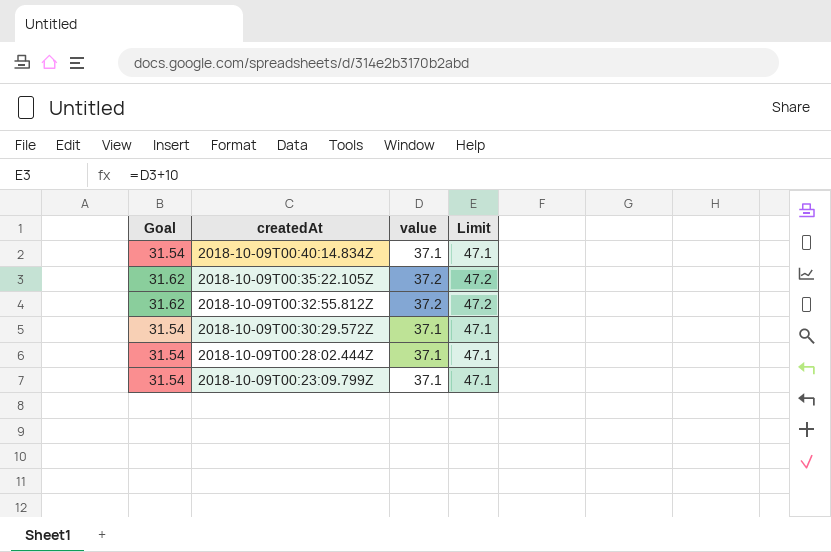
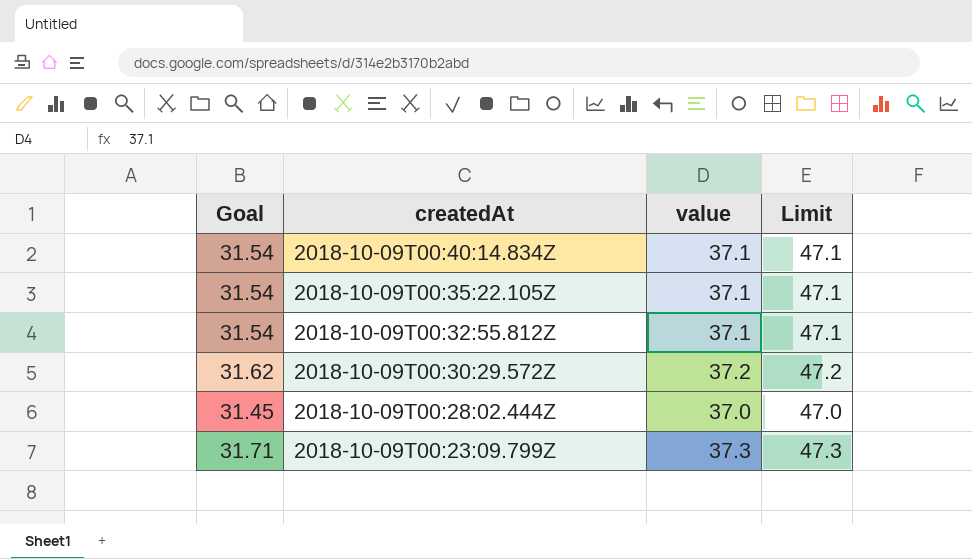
2018-10-09T00:35:22.105Z | Goal: 31.62 -> 31.54
2018-10-09T00:35:22.105Z | value: 37.2 -> 37.1
2018-10-09T00:35:22.105Z | Limit: 47.2 -> 47.1
2018-10-09T00:32:55.812Z | Goal: 31.62 -> 31.54
2018-10-09T00:32:55.812Z | value: 37.2 -> 37.1
2018-10-09T00:32:55.812Z | Limit: 47.2 -> 47.1
2018-10-09T00:30:29.572Z | Goal: 31.54 -> 31.62
2018-10-09T00:30:29.572Z | value: 37.1 -> 37.2
2018-10-09T00:30:29.572Z | Limit: 47.1 -> 47.2
2018-10-09T00:28:02.444Z | Goal: 31.54 -> 31.45
2018-10-09T00:28:02.444Z | value: 37.1 -> 37.0
2018-10-09T00:28:02.444Z | Limit: 47.1 -> 47.0
2018-10-09T00:23:09.799Z | Goal: 31.54 -> 31.71
2018-10-09T00:23:09.799Z | value: 37.1 -> 37.3
2018-10-09T00:23:09.799Z | Limit: 47.1 -> 47.3

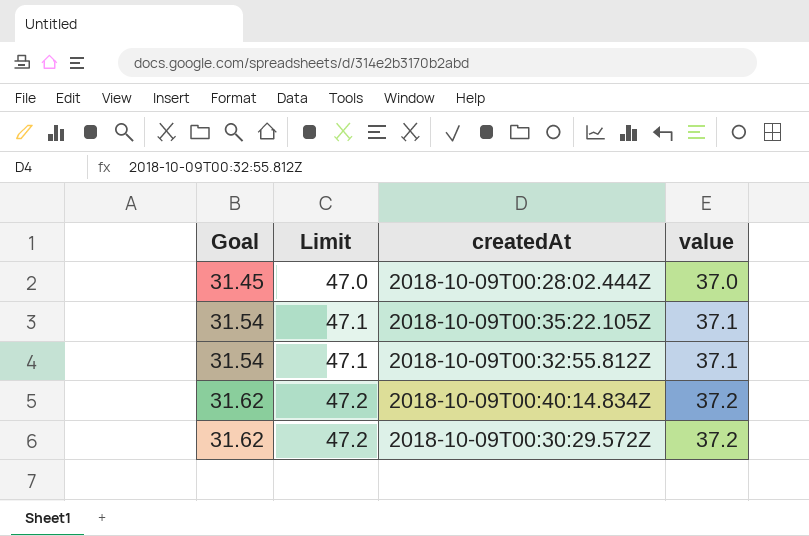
row order: createdAt descending -> Goal ascending
column Limit | position: 4 -> 2
row 2018-10-09T00:23:09.799Z: 31.71 | 37.3 | 47.3 -> none
2018-10-09T00:40:14.834Z | Goal: 31.54 -> 31.62
2018-10-09T00:40:14.834Z | Limit: 47.1 -> 47.2
2018-10-09T00:40:14.834Z | value: 37.1 -> 37.2

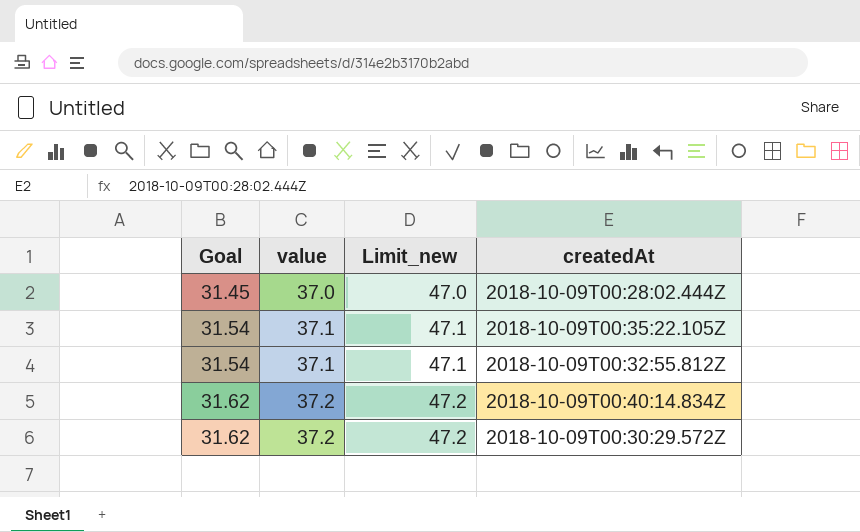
column value | position: 4 -> 2
column name: Limit -> Limit_new

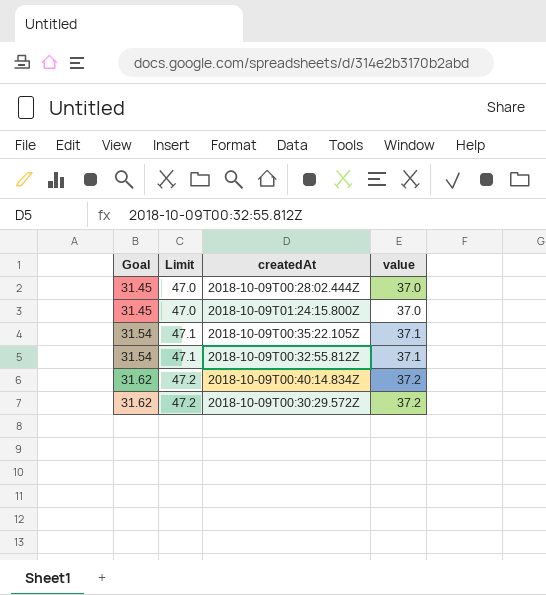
column name: Limit_new -> Limit
column value | position: 2 -> 4
row 2018-10-09T01:24:15.800Z: none -> 31.45 | 47.0 | 37.0

